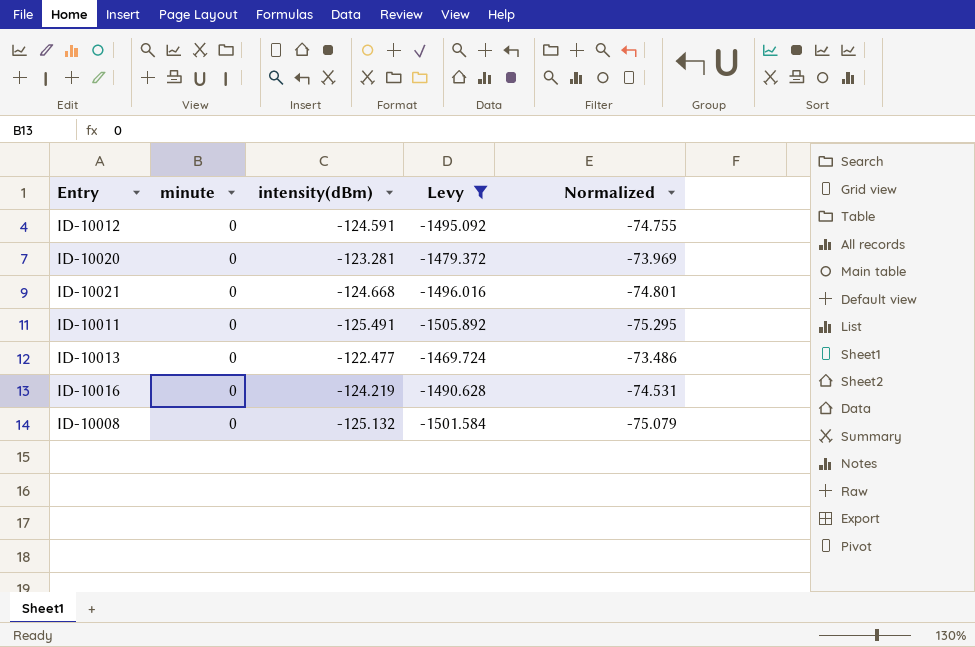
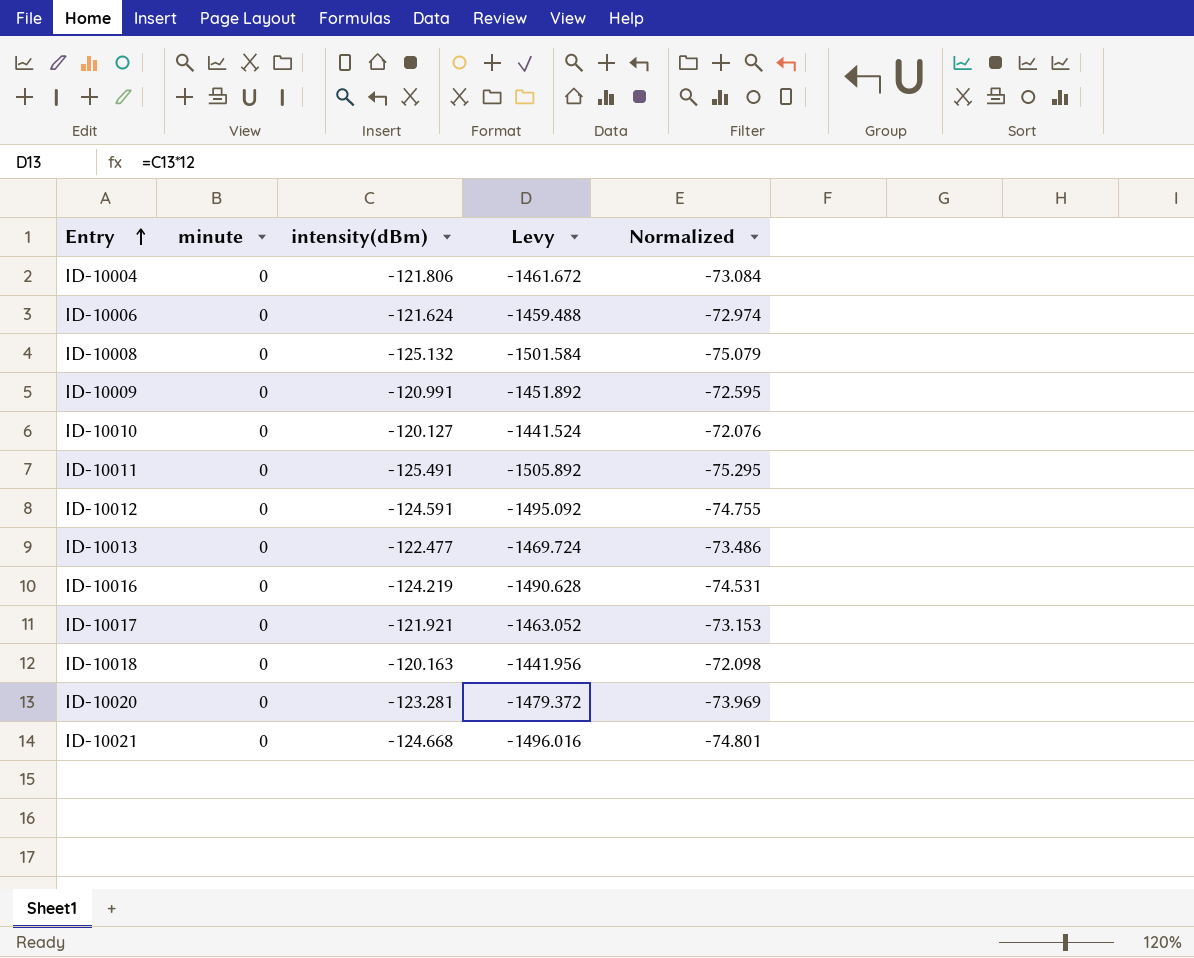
filter: Levy <= -1469.724 -> none
row order: none -> Entry ascending

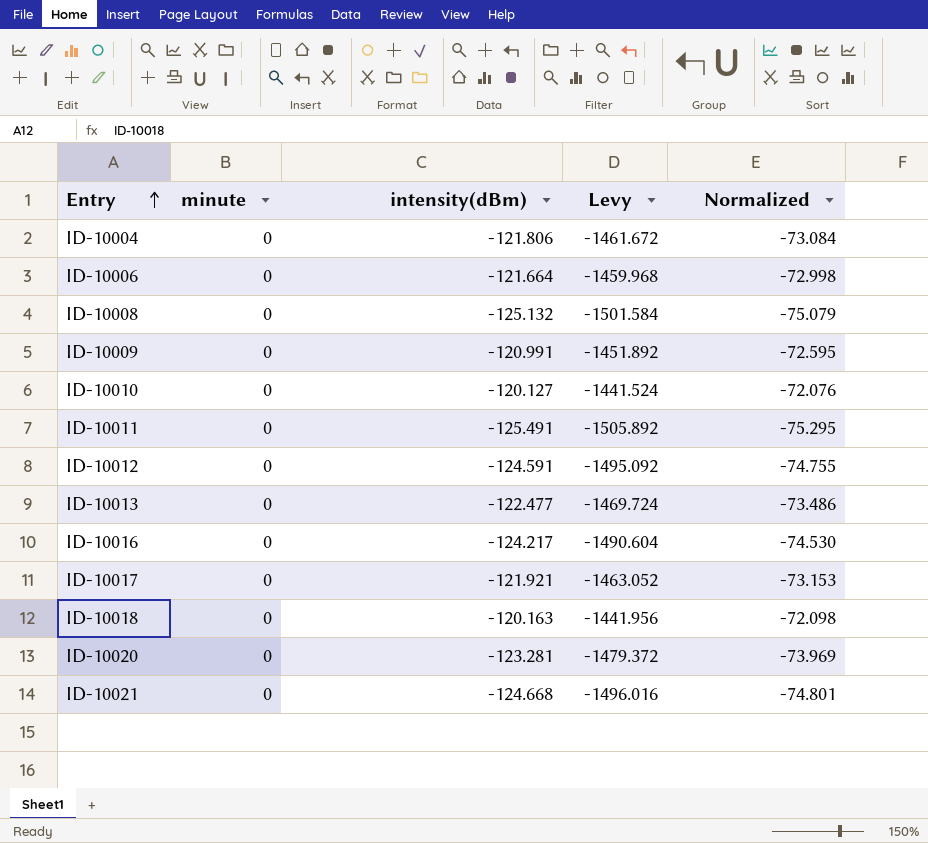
ID-10006 | intensity(dBm): -121.624 -> -121.664
ID-10006 | Levy: -1459.488 -> -1459.968
ID-10006 | Normalized: -72.974 -> -72.998
ID-10016 | intensity(dBm): -124.219 -> -124.217
ID-10016 | Levy: -1490.628 -> -1490.604
ID-10016 | Normalized: -74.531 -> -74.530

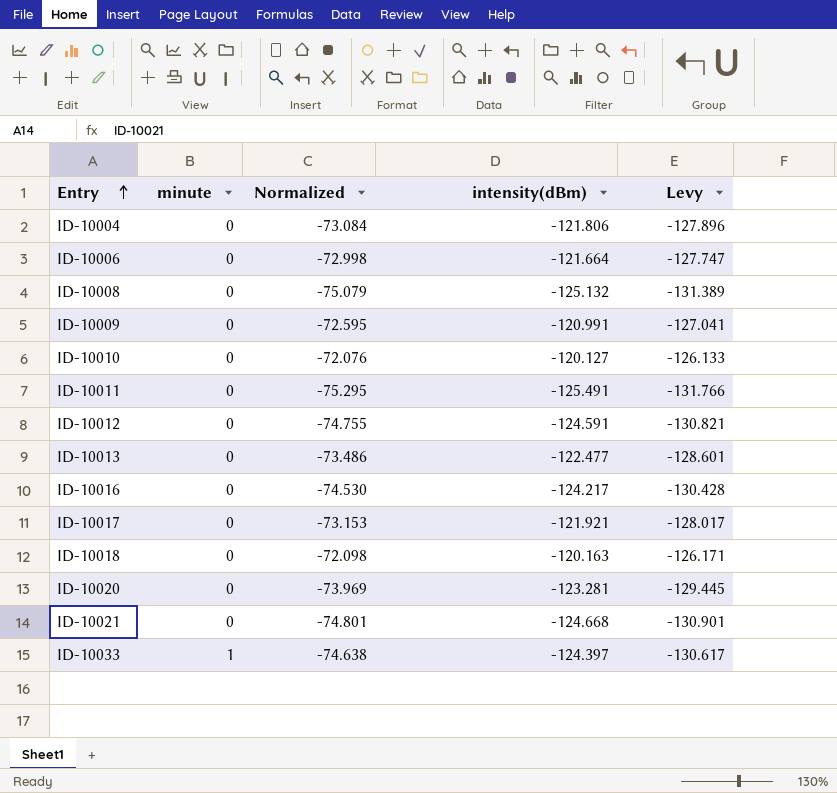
column Normalized | position: 5 -> 3
column Levy | formula: [intensity(dBm)] * 12 -> [intensity(dBm)] * 1.05
row ID-10033: none -> 1 | -74.638 | -124.397 | -130.617

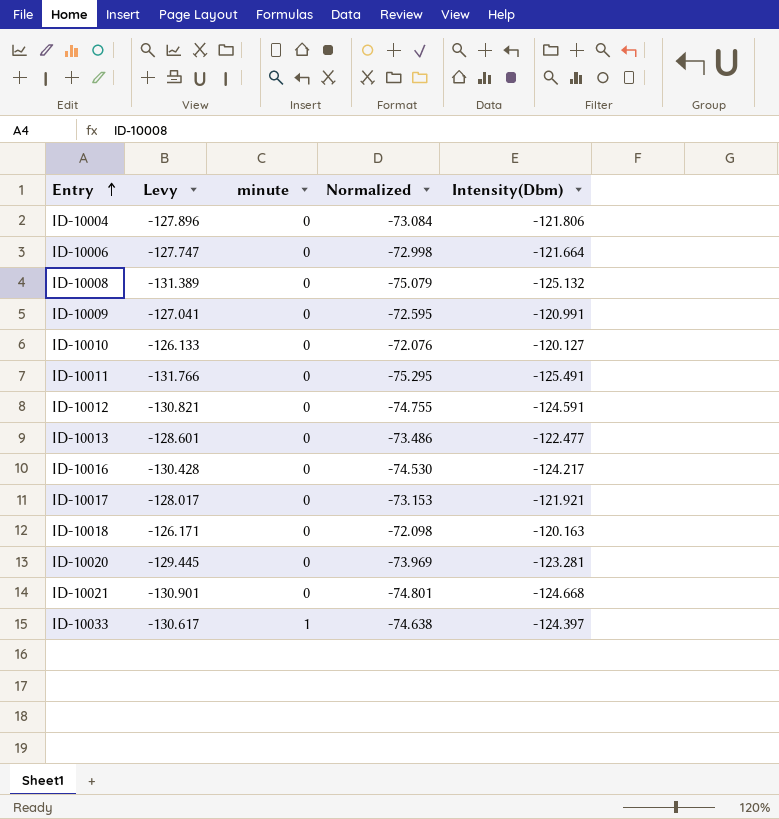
column Levy | position: 5 -> 2
column name: intensity(dBm) -> Intensity(Dbm)

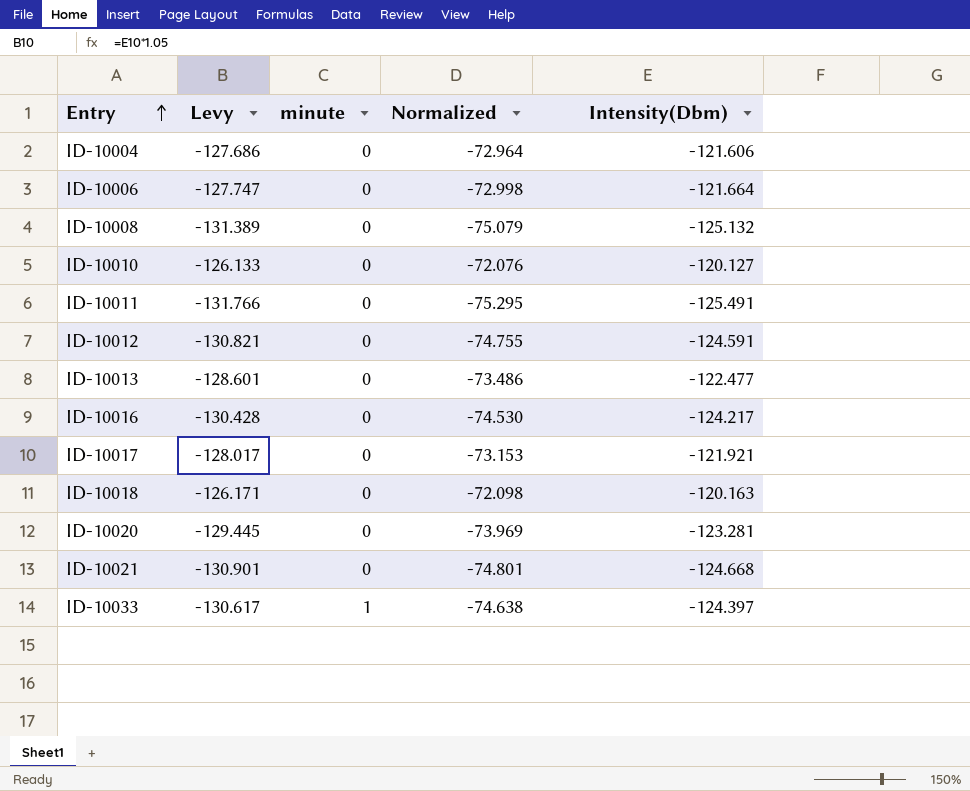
row ID-10009: -127.041 | 0 | -72.595 | -120.991 -> none
ID-10004 | Levy: -127.896 -> -127.686
ID-10004 | Normalized: -73.084 -> -72.964
ID-10004 | Intensity(Dbm): -121.806 -> -121.606

